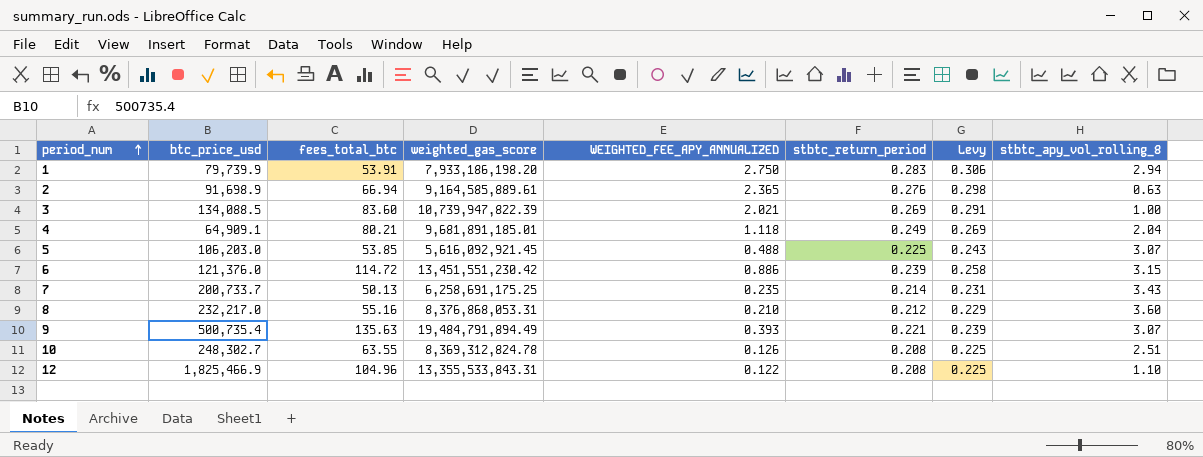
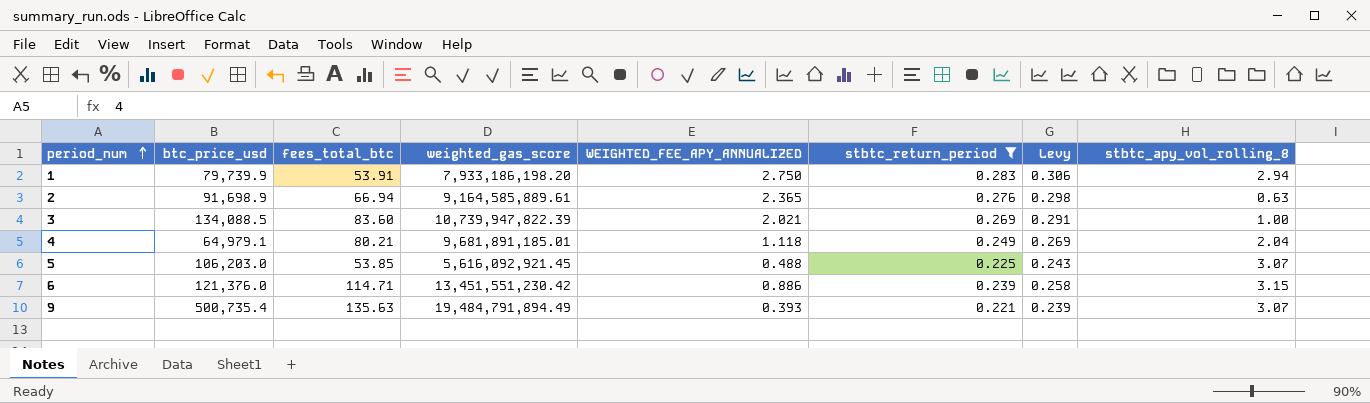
filter: none -> stbtc_return_period >= 0.221
4 | btc_price_usd: 64,909.1 -> 64,979.1
6 | fees_total_btc: 114.72 -> 114.71

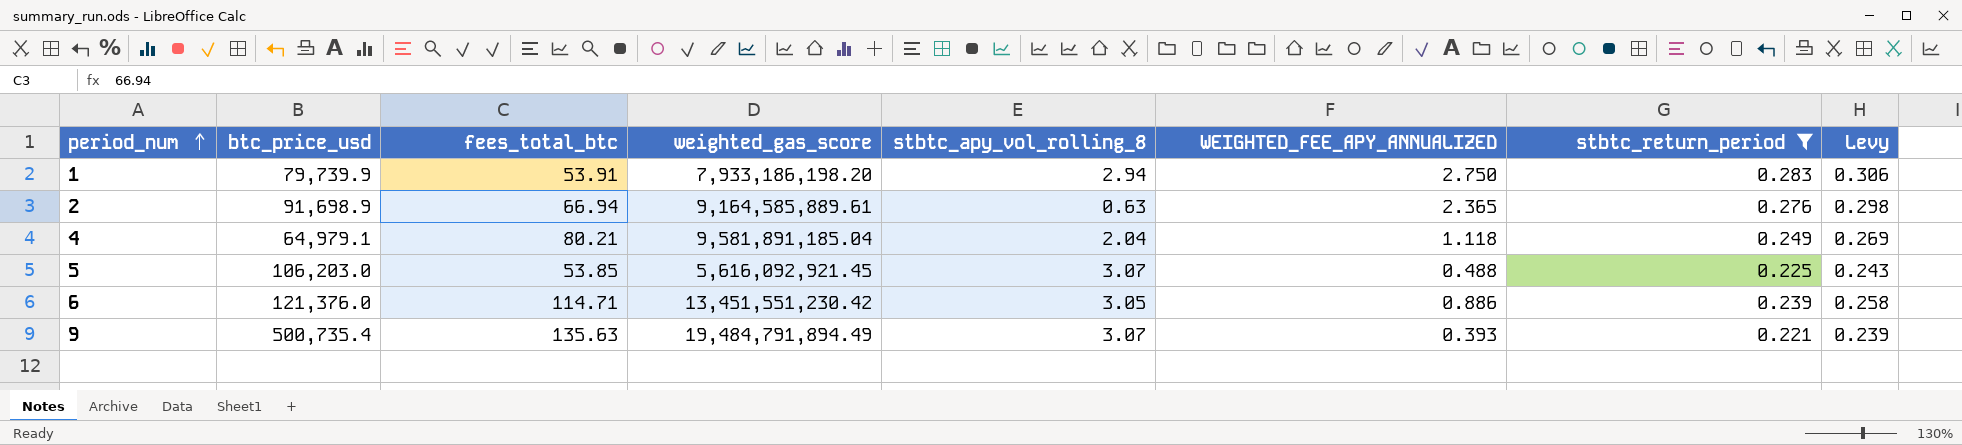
column stbtc_apy_vol_rolling_8 | position: 8 -> 5
row 3: 134,088.5 | 83.60 | 10,739,947,822.39 | 2.021 | 0.269 | 0.291 | 1.00 -> none
4 | weighted_gas_score: 9,681,891,185.01 -> 9,581,891,185.04
6 | stbtc_apy_vol_rolling_8: 3.15 -> 3.05

